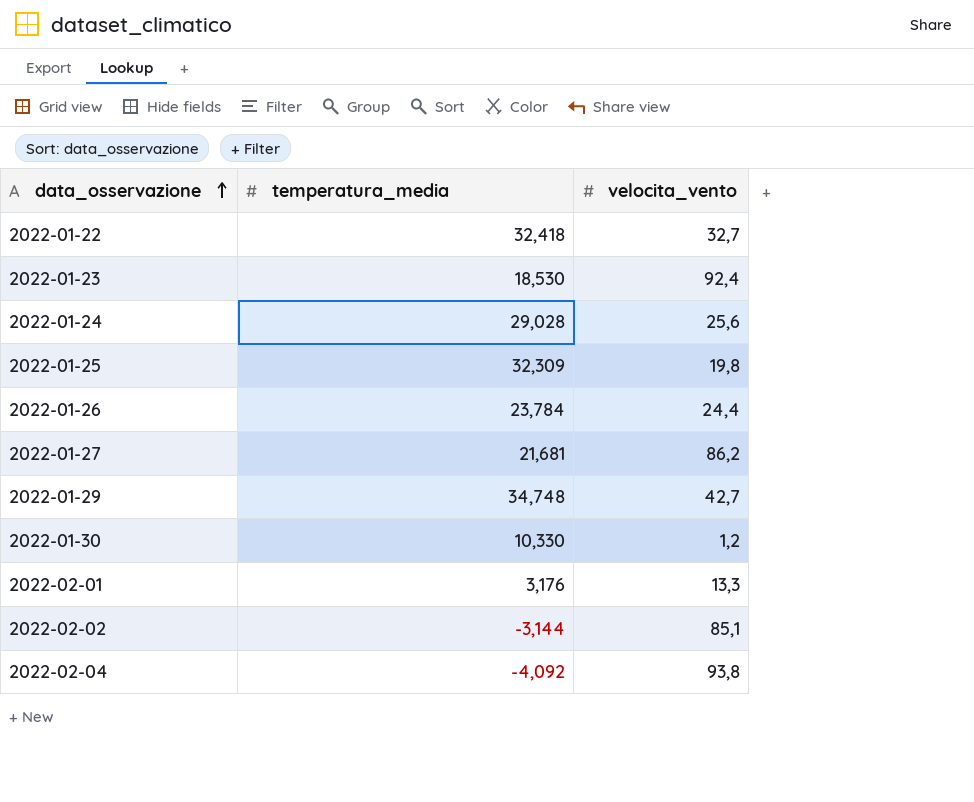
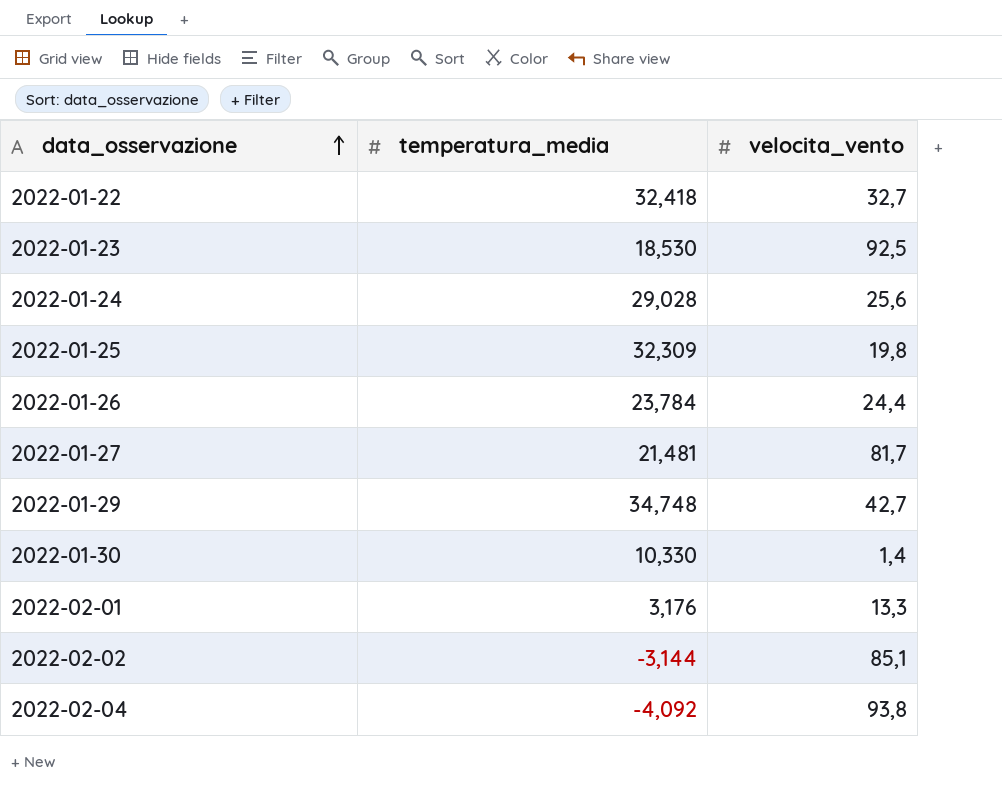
2022-01-23 | velocita_vento: 92,4 -> 92,5
2022-01-27 | temperatura_media: 21,681 -> 21,481
2022-01-27 | velocita_vento: 86,2 -> 81,7
2022-01-30 | velocita_vento: 1,2 -> 1,4

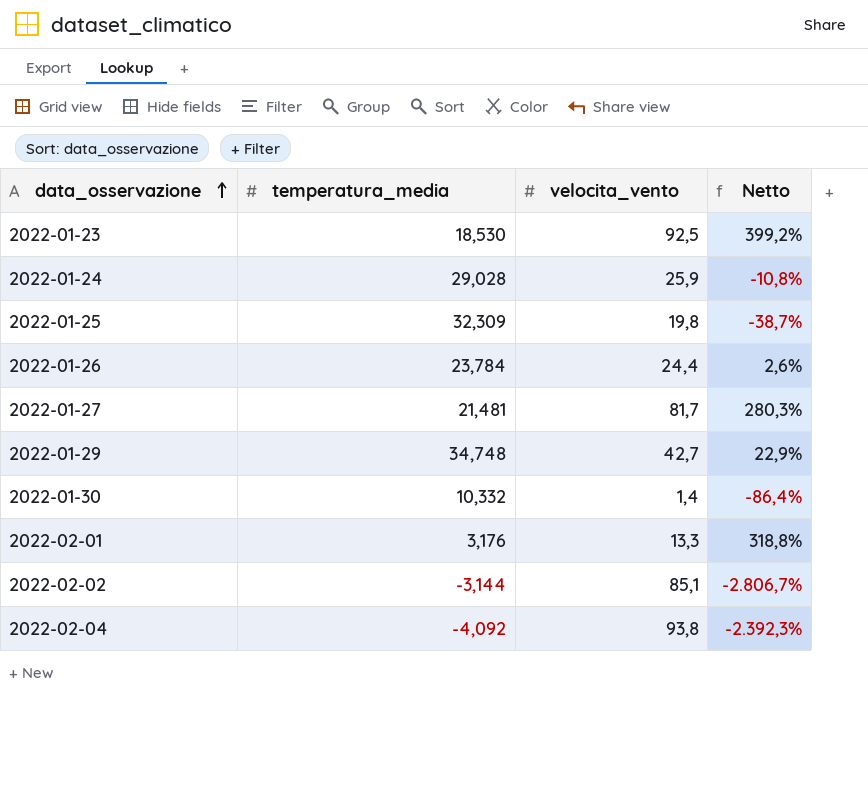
column Netto | formula: none -> ([velocita_vento] - [temperatura_media]) / [temperatura_media]
row 2022-01-22: 32,418 | 32,7 -> none
2022-01-24 | velocita_vento: 25,6 -> 25,9
2022-01-30 | temperatura_media: 10,330 -> 10,332

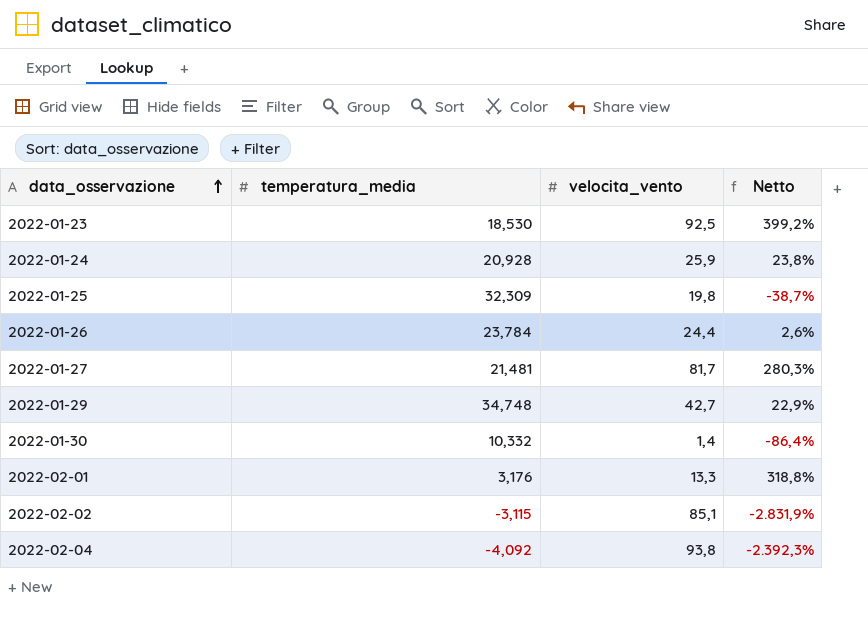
2022-01-24 | temperatura_media: 29,028 -> 20,928
2022-01-24 | Netto: -10,8% -> 23,8%
2022-02-02 | temperatura_media: -3,144 -> -3,115
2022-02-02 | Netto: -2.806,7% -> -2.831,9%

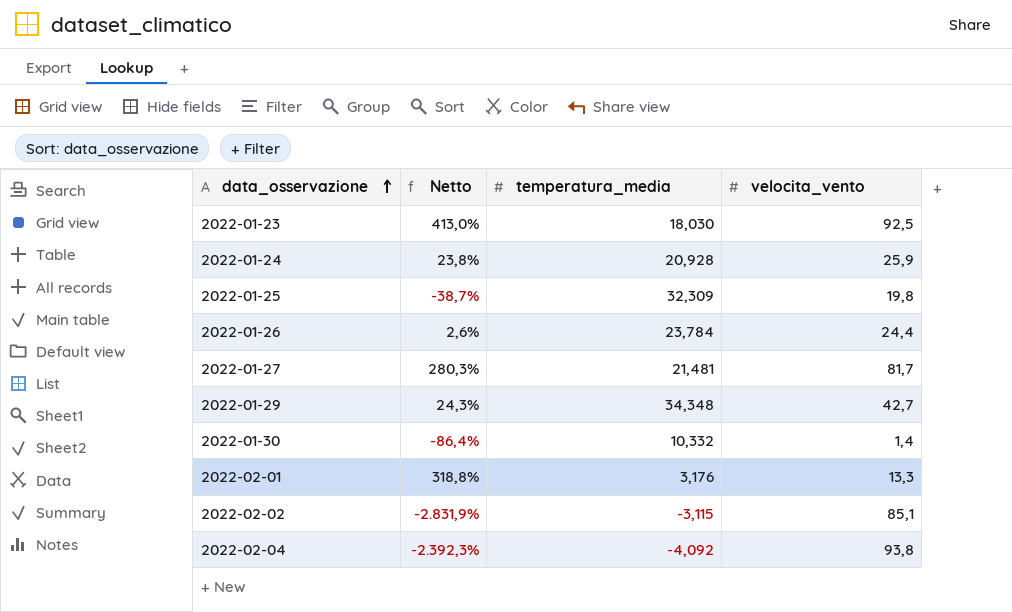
column Netto | position: 4 -> 2
2022-01-23 | Netto: 399,2% -> 413,0%
2022-01-23 | temperatura_media: 18,530 -> 18,030
2022-01-29 | Netto: 22,9% -> 24,3%
2022-01-29 | temperatura_media: 34,748 -> 34,348

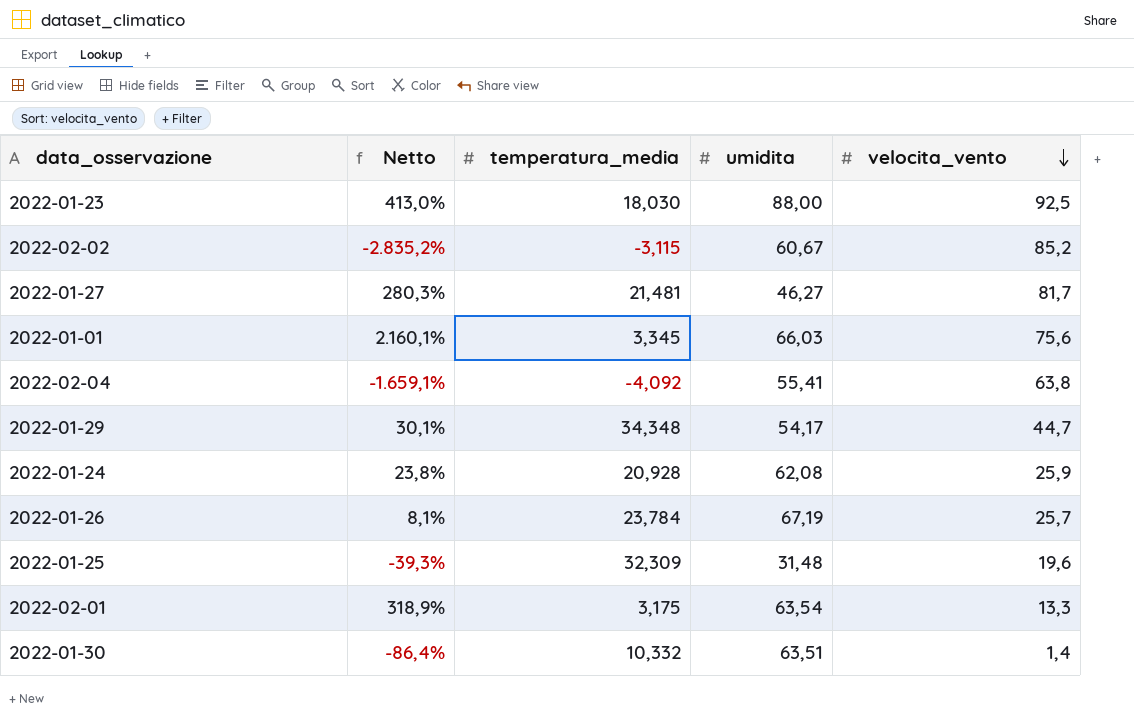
row order: data_osservazione ascending -> velocita_vento descending
column umidita | position: none -> 4
2022-02-02 | Netto: -2.831,9% -> -2.835,2%
2022-02-02 | velocita_vento: 85,1 -> 85,2
row 2022-01-01: none -> 2.160,1% | 3,345 | 66,03 | 75,6
2022-02-04 | Netto: -2.392,3% -> -1.659,1%
2022-02-04 | velocita_vento: 93,8 -> 63,8
2022-01-29 | Netto: 24,3% -> 30,1%
2022-01-29 | velocita_vento: 42,7 -> 44,7
2022-01-26 | Netto: 2,6% -> 8,1%
2022-01-26 | velocita_vento: 24,4 -> 25,7
2022-01-25 | Netto: -38,7% -> -39,3%
2022-01-25 | velocita_vento: 19,8 -> 19,6
2022-02-01 | Netto: 318,8% -> 318,9%
2022-02-01 | temperatura_media: 3,176 -> 3,175

